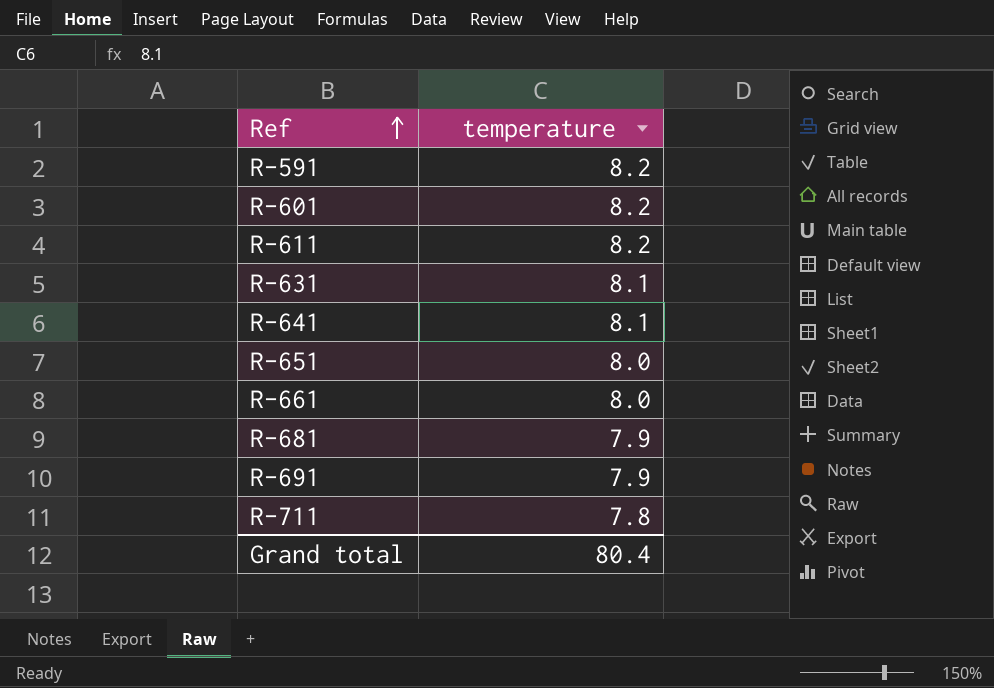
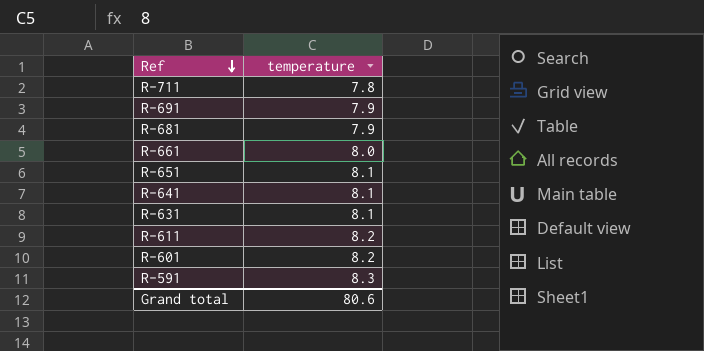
row order: Ref ascending -> Ref descending
R-651 | temperature: 8.0 -> 8.1
R-591 | temperature: 8.2 -> 8.3
Grand total | temperature: 80.4 -> 80.6

